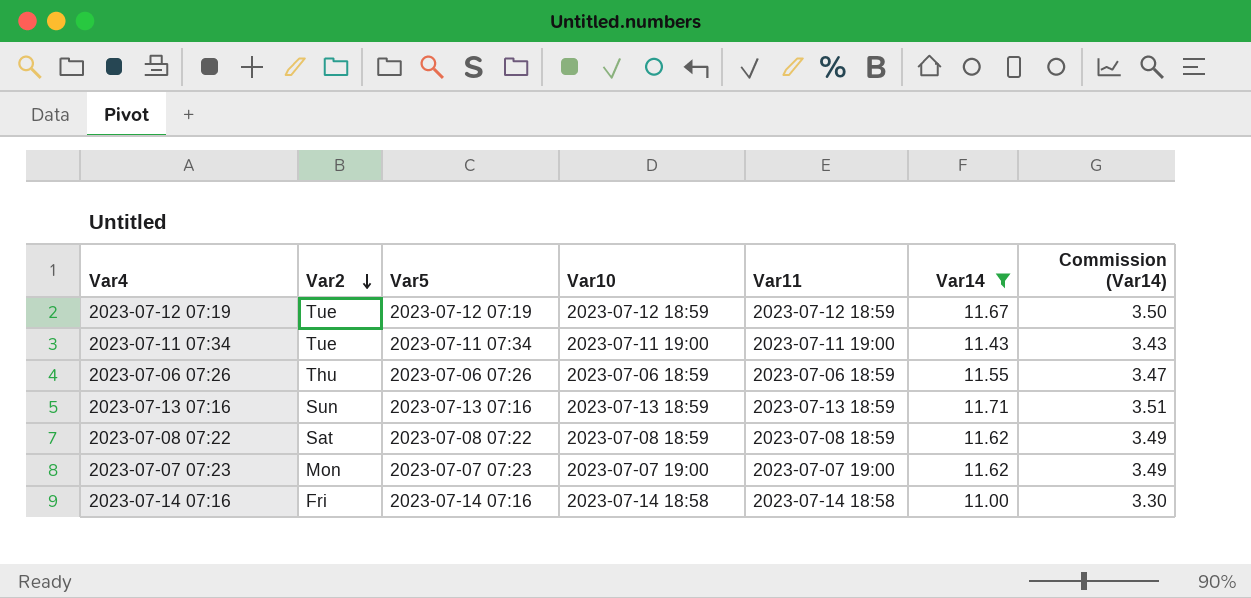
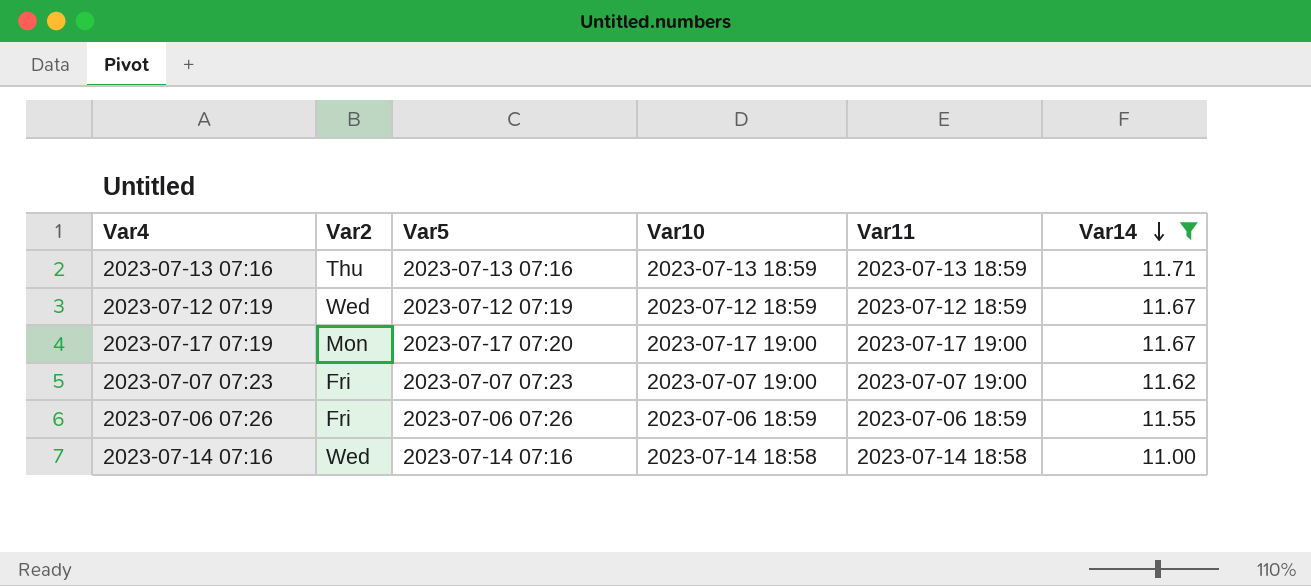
row order: Var2 descending -> Var14 descending
column Commission (Var14) | formula: [Var14] * 0.3 -> none
row 2023-07-11 07:34: Tue | 2023-07-11 07:34 | 2023-07-11 19:00 | 2023-07-11 19:00 | 11.43 | 3.43 -> none
row 2023-07-08 07:22: Sat | 2023-07-08 07:22 | 2023-07-08 18:59 | 2023-07-08 18:59 | 11.62 | 3.49 -> none
2023-07-13 07:16 | Var2: Sun -> Thu
2023-07-12 07:19 | Var2: Tue -> Wed
row 2023-07-17 07:19: none -> Mon | 2023-07-17 07:20 | 2023-07-17 19:00 | 2023-07-17 19:00 | 11.67
2023-07-07 07:23 | Var2: Mon -> Fri
2023-07-06 07:26 | Var2: Thu -> Fri
2023-07-14 07:16 | Var2: Fri -> Wed

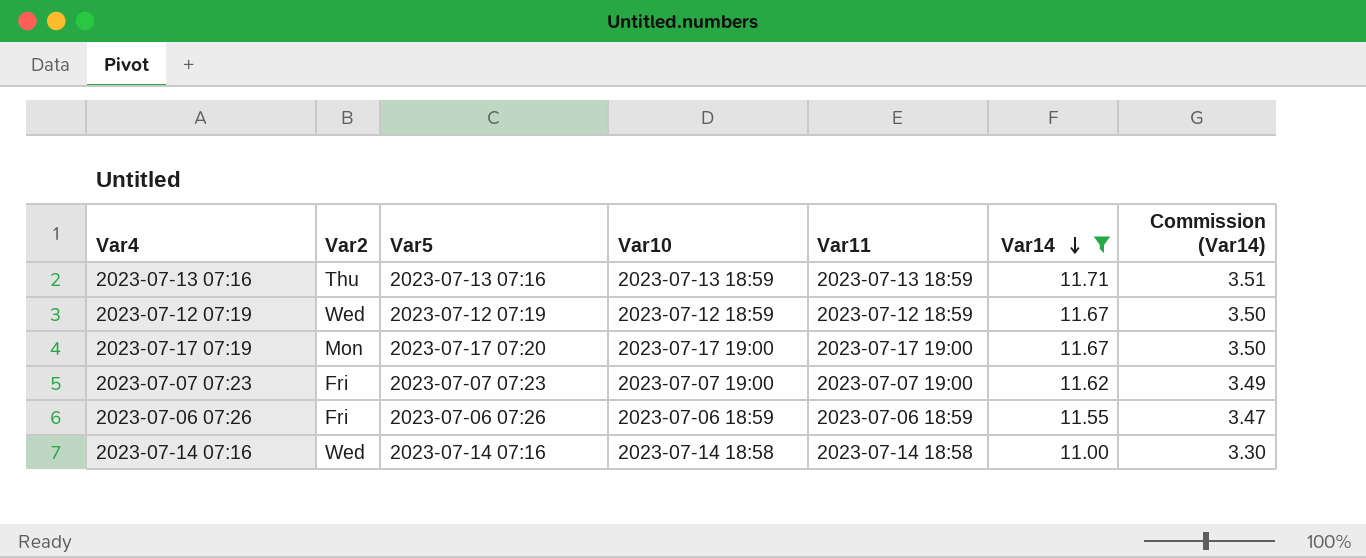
column Commission (Var14) | formula: none -> [Var14] * 0.3

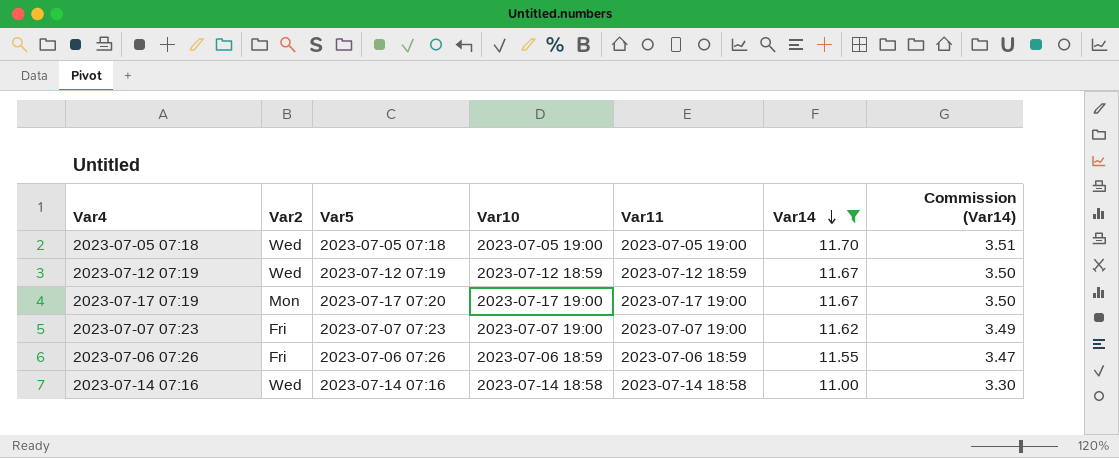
row 2023-07-13 07:16: Thu | 2023-07-13 07:16 | 2023-07-13 18:59 | 2023-07-13 18:59 | 11.71 | 3.51 -> none
row 2023-07-05 07:18: none -> Wed | 2023-07-05 07:18 | 2023-07-05 19:00 | 2023-07-05 19:00 | 11.70 | 3.51

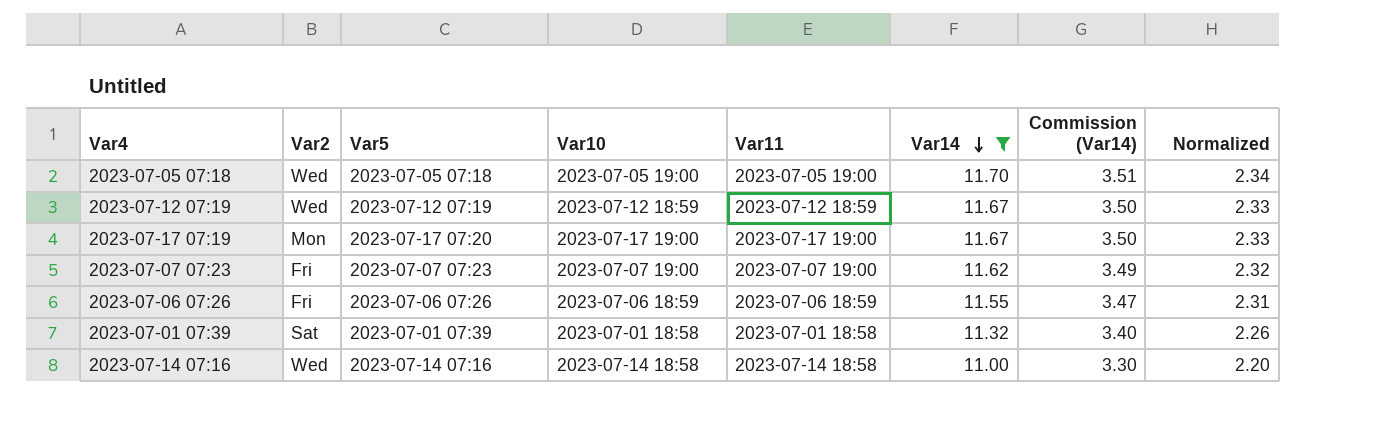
column Normalized | formula: none -> [Var14] * 0.2
row 2023-07-01 07:39: none -> Sat | 2023-07-01 07:39 | 2023-07-01 18:58 | 2023-07-01 18:58 | 11.32 | 3.40 | 2.26

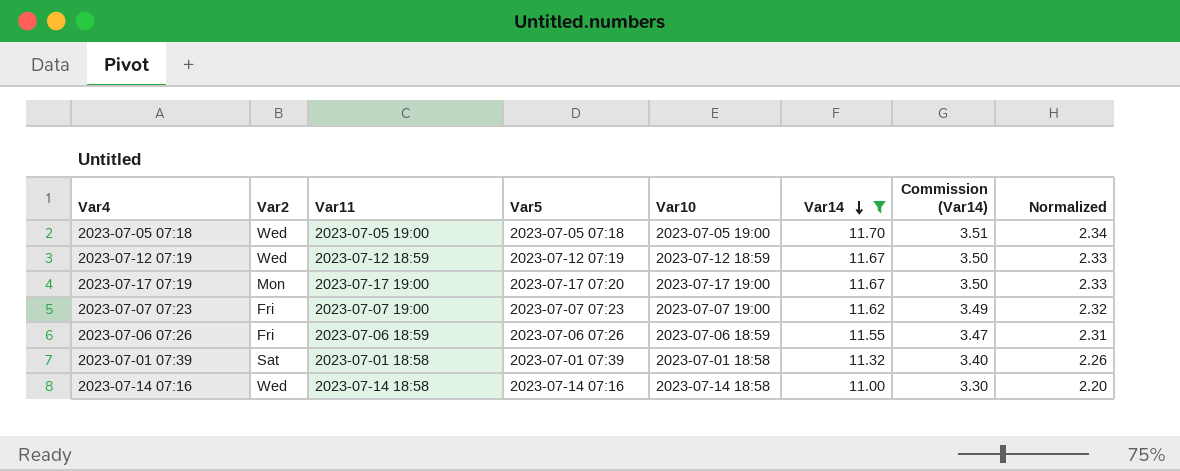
column Var11 | position: 5 -> 3

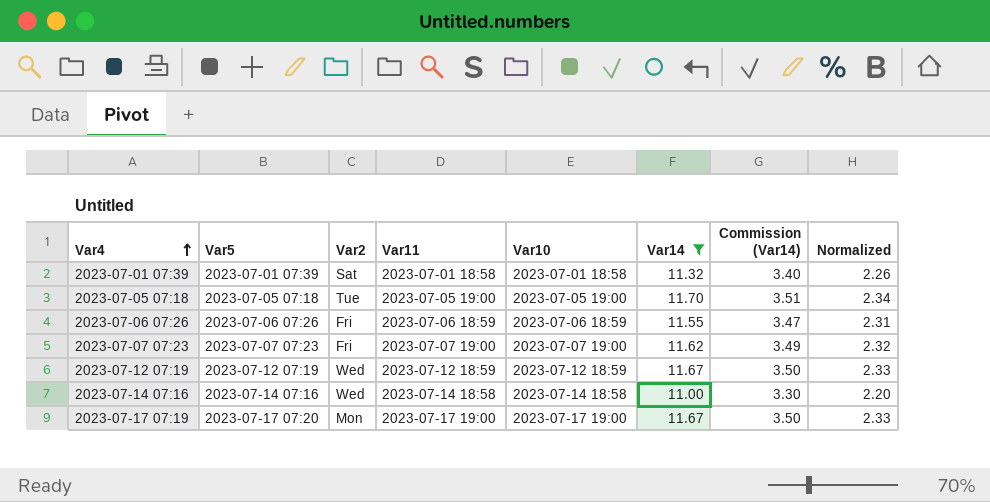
row order: Var14 descending -> Var4 ascending
column Var5 | position: 4 -> 2
2023-07-05 07:18 | Var2: Wed -> Tue

